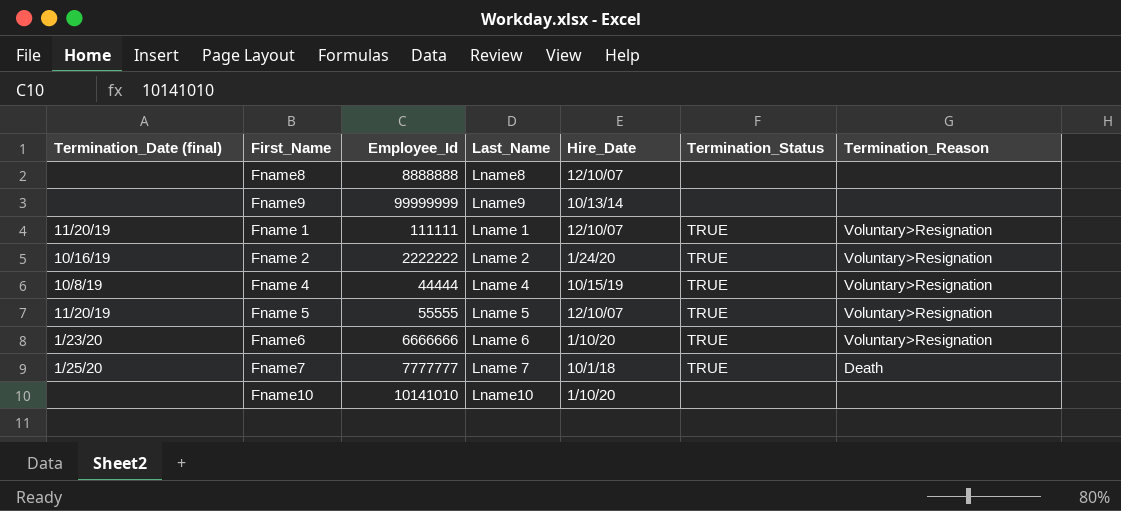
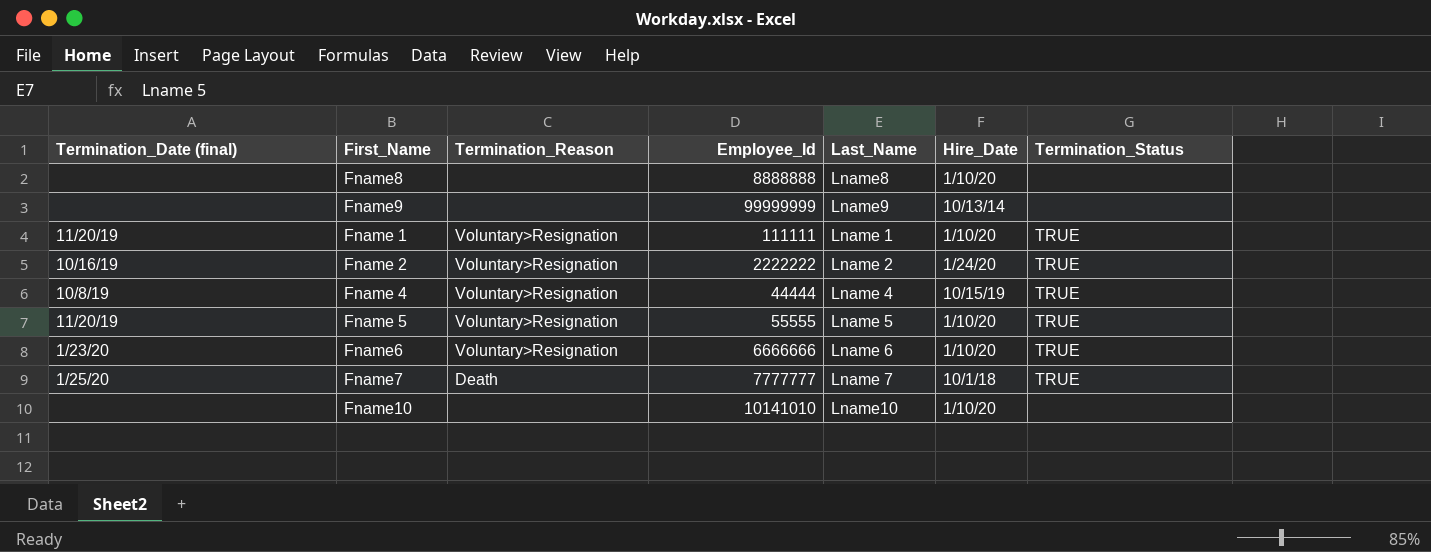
column Termination_Reason | position: 7 -> 3
Fname8 | Hire_Date: 12/10/07 -> 1/10/20
Fname 1 | Hire_Date: 12/10/07 -> 1/10/20
Fname 5 | Hire_Date: 12/10/07 -> 1/10/20

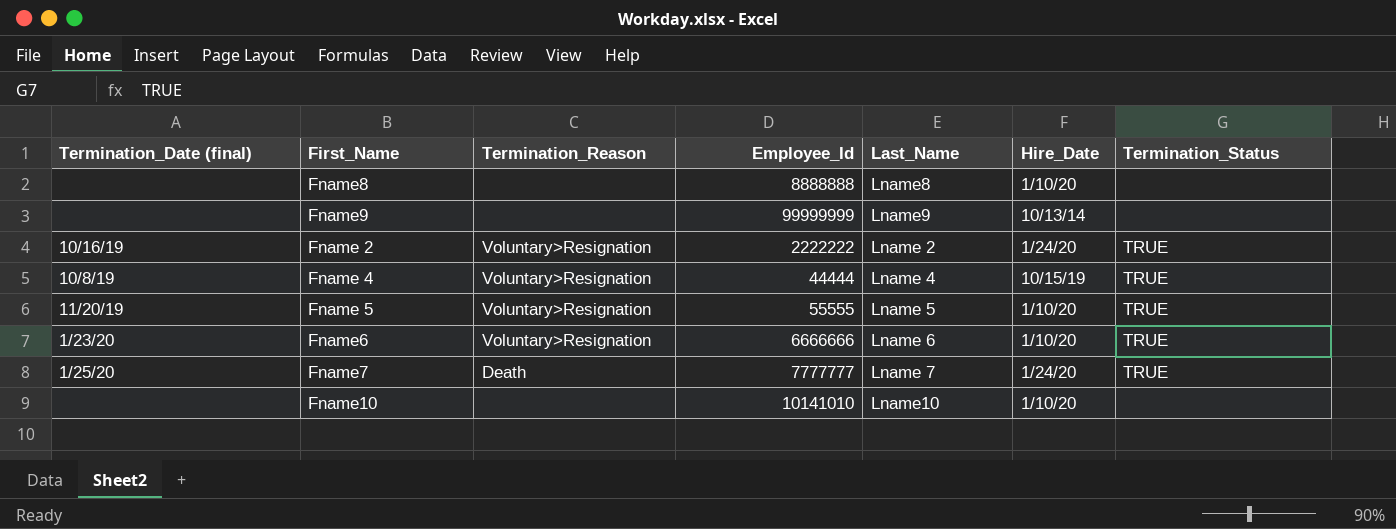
row Fname 1: 11/20/19 | Voluntary>Resignation | 111111 | Lname 1 | 1/10/20 | TRUE -> none
Fname7 | Hire_Date: 10/1/18 -> 1/24/20

